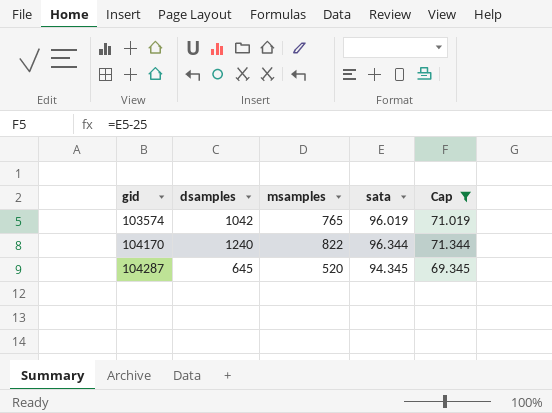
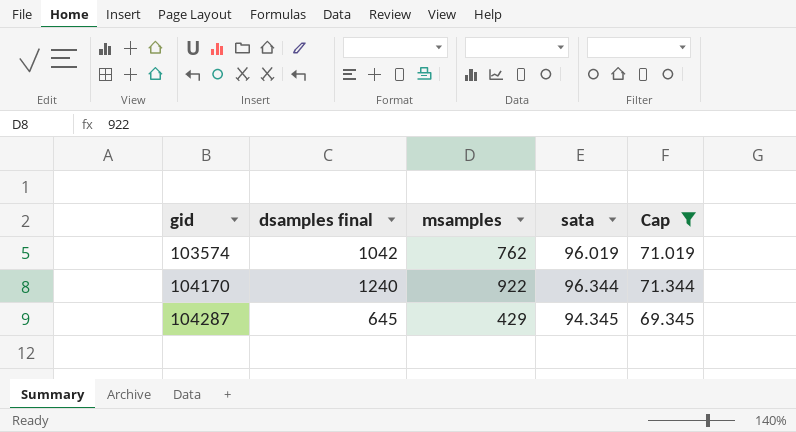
column name: dsamples -> dsamples final
103574 | msamples: 765 -> 762
104170 | msamples: 822 -> 922
104287 | msamples: 520 -> 429

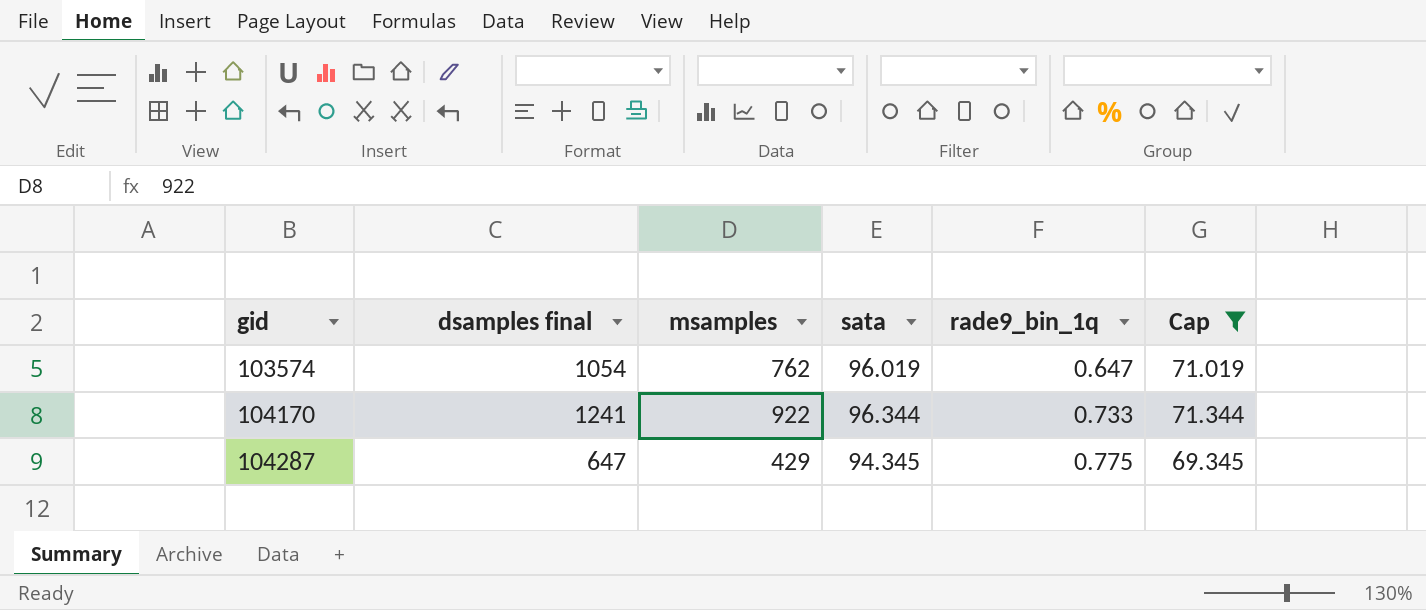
column rade9_bin_1q | position: none -> 5
103574 | dsamples final: 1042 -> 1054
104170 | dsamples final: 1240 -> 1241
104287 | dsamples final: 645 -> 647

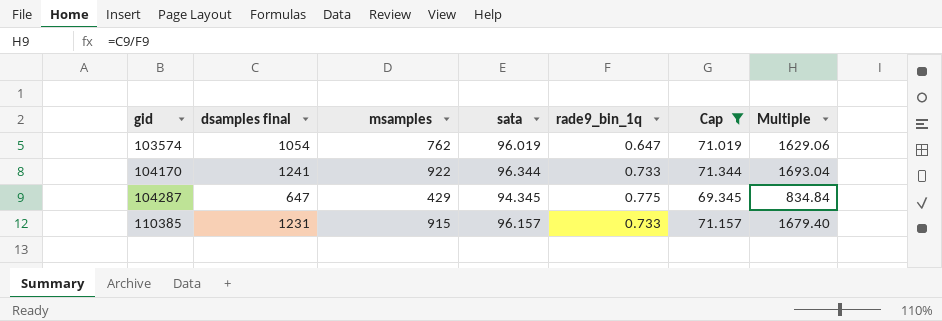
column Multiple | formula: none -> [dsamples final] / [rade9_bin_1q]
row 110385: none -> 1231 | 915 | 96.157 | 0.733 | 71.157 | 1679.40

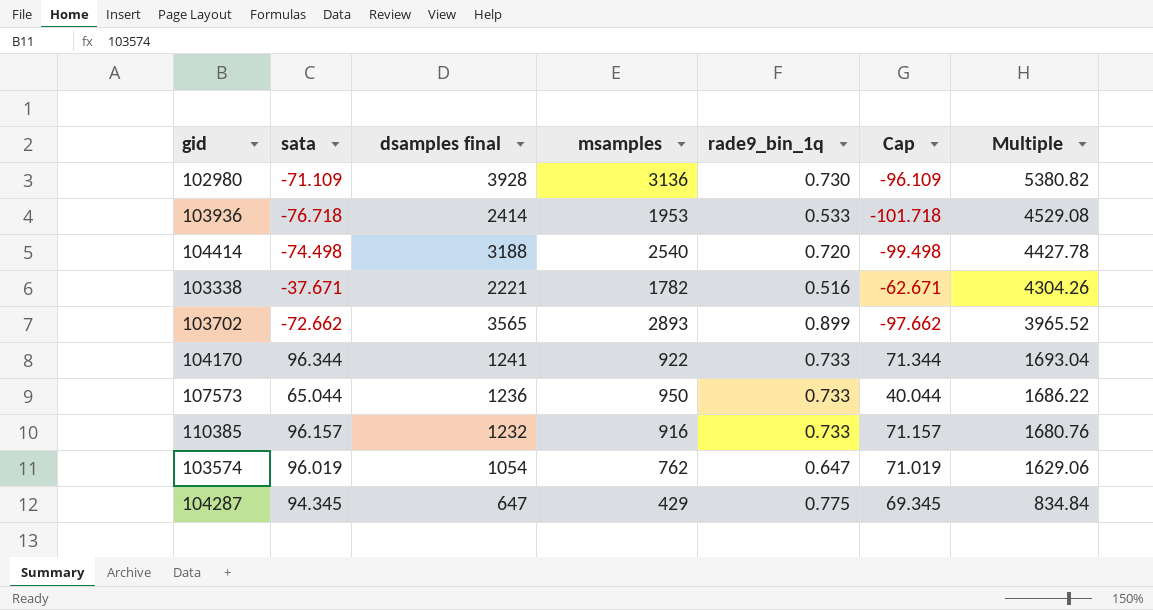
filter: Cap >= 69.345 -> none
row order: gid ascending -> Multiple descending
column sata | position: 4 -> 2
110385 | dsamples final: 1231 -> 1232
110385 | msamples: 915 -> 916
110385 | Multiple: 1679.40 -> 1680.76

